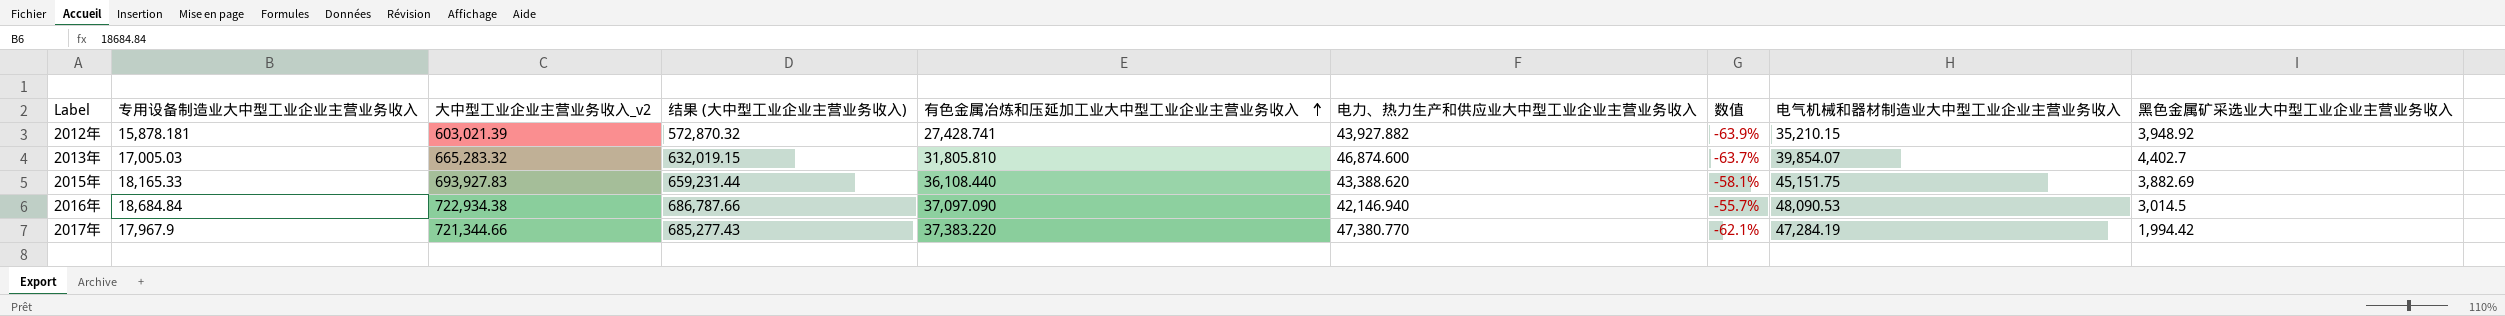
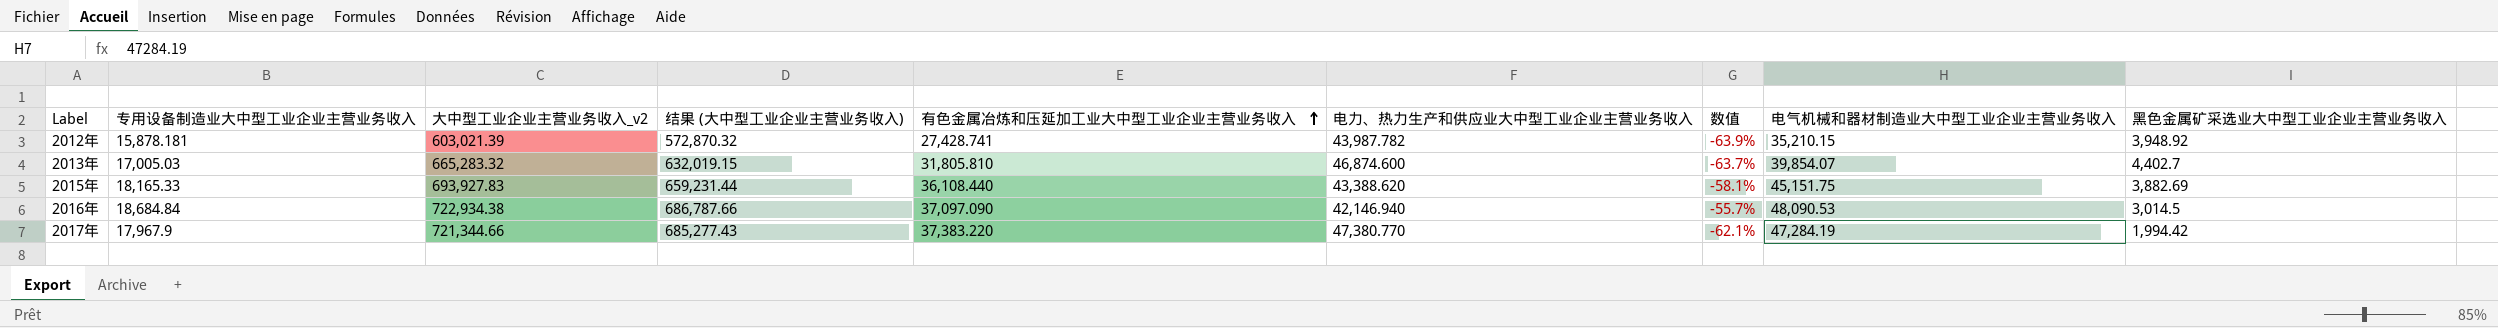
2012年 | 电力、热力生产和供应业大中型工业企业主营业务收入: 43,927.882 -> 43,987.782

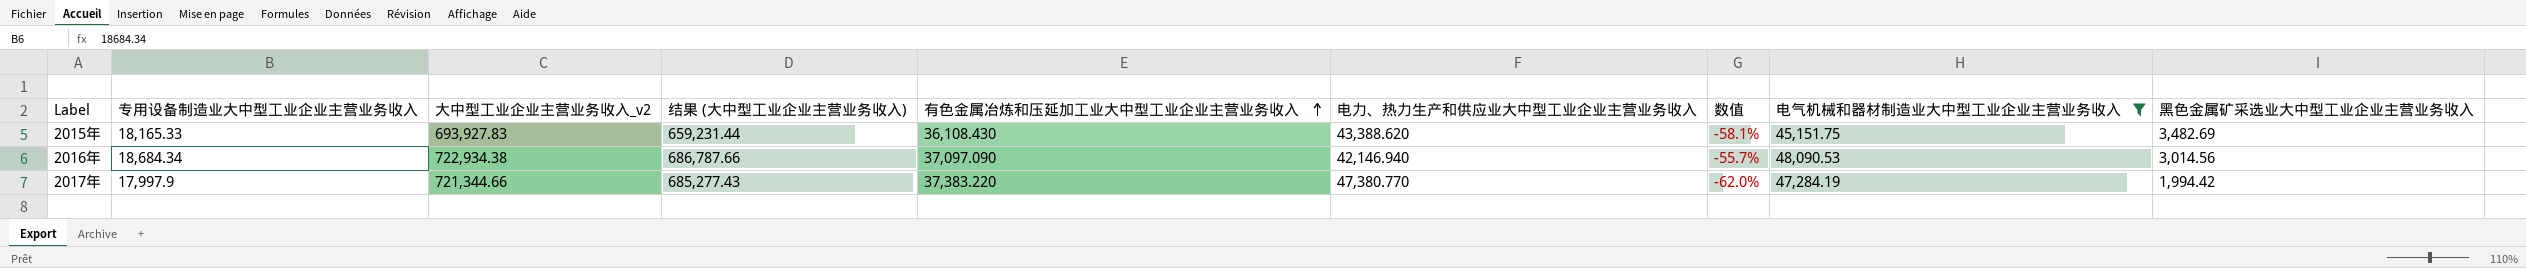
filter: none -> 电气机械和器材制造业大中型工业企业主营业务收入 >= 45,151.75
2015年 | 有色金属冶炼和压延加工业大中型工业企业主营业务收入: 36,108.440 -> 36,108.430
2015年 | 黑色金属矿采选业大中型工业企业主营业务收入: 3,882.69 -> 3,482.69
2016年 | 专用设备制造业大中型工业企业主营业务收入: 18,684.84 -> 18,684.34
2016年 | 黑色金属矿采选业大中型工业企业主营业务收入: 3,014.5 -> 3,014.56
2017年 | 专用设备制造业大中型工业企业主营业务收入: 17,967.9 -> 17,997.9
2017年 | 数值: -62.1% -> -62.0%

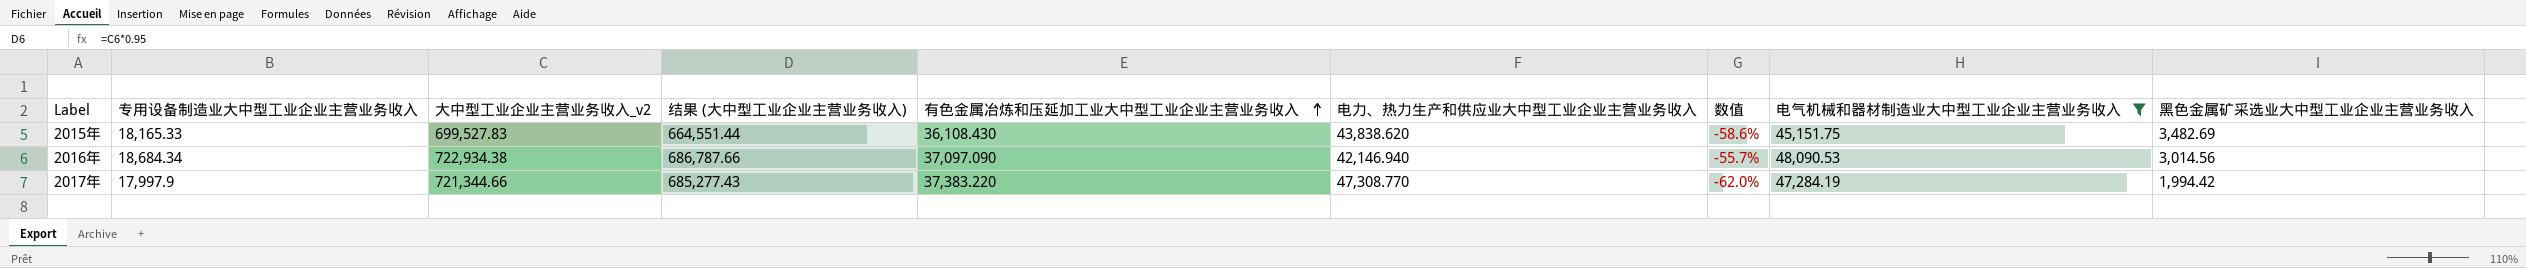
2015年 | 大中型工业企业主营业务收入_v2: 693,927.83 -> 699,527.83
2015年 | 结果 (大中型工业企业主营业务收入): 659,231.44 -> 664,551.44
2015年 | 电力、热力生产和供应业大中型工业企业主营业务收入: 43,388.620 -> 43,838.620
2015年 | 数值: -58.1% -> -58.6%
2017年 | 电力、热力生产和供应业大中型工业企业主营业务收入: 47,380.770 -> 47,308.770

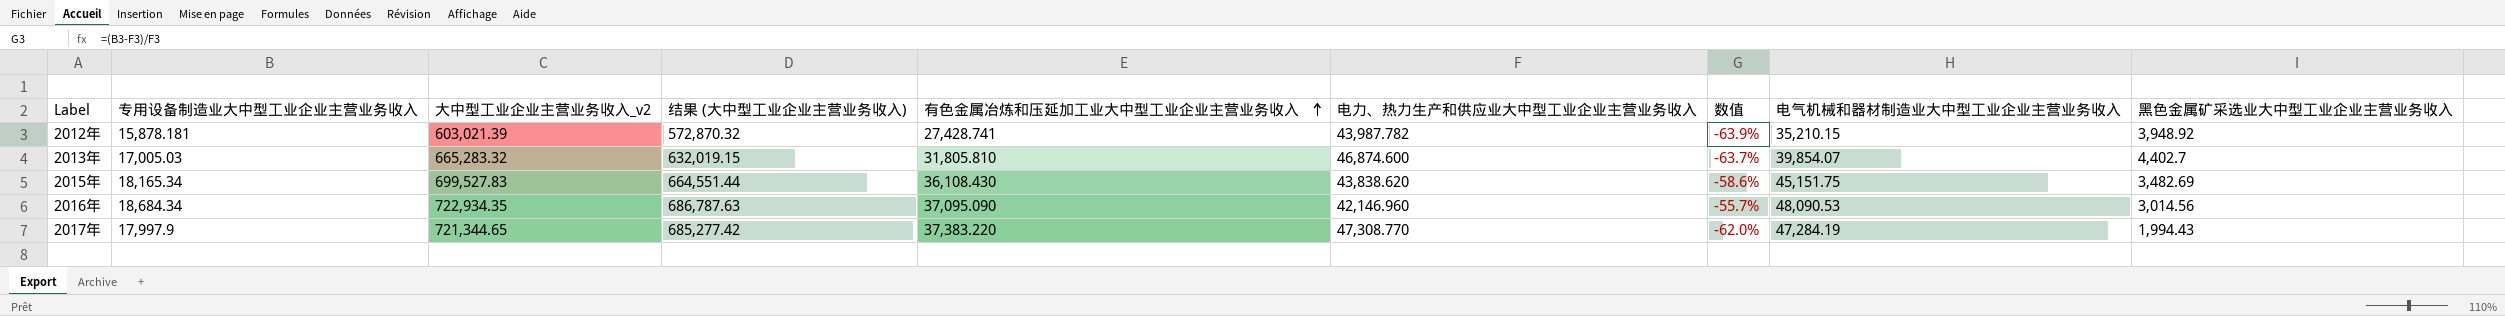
filter: 电气机械和器材制造业大中型工业企业主营业务收入 >= 45,151.75 -> none
2015年 | 专用设备制造业大中型工业企业主营业务收入: 18,165.33 -> 18,165.34
2016年 | 大中型工业企业主营业务收入_v2: 722,934.38 -> 722,934.35
2016年 | 结果 (大中型工业企业主营业务收入): 686,787.66 -> 686,787.63
2016年 | 有色金属冶炼和压延加工业大中型工业企业主营业务收入: 37,097.090 -> 37,095.090
2016年 | 电力、热力生产和供应业大中型工业企业主营业务收入: 42,146.940 -> 42,146.960
2017年 | 大中型工业企业主营业务收入_v2: 721,344.66 -> 721,344.65
2017年 | 结果 (大中型工业企业主营业务收入): 685,277.43 -> 685,277.42
2017年 | 黑色金属矿采选业大中型工业企业主营业务收入: 1,994.42 -> 1,994.43

